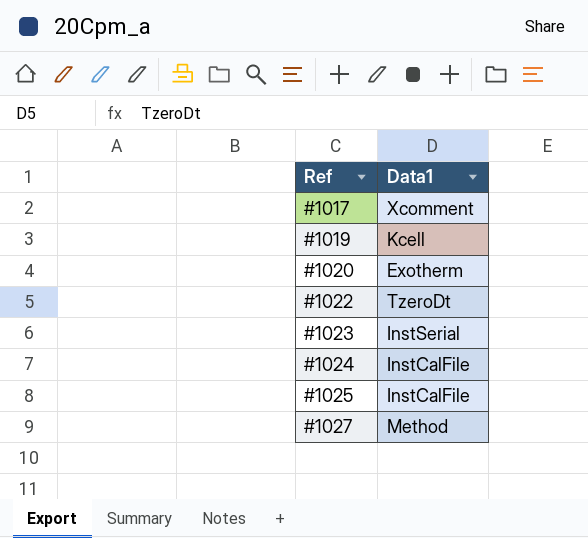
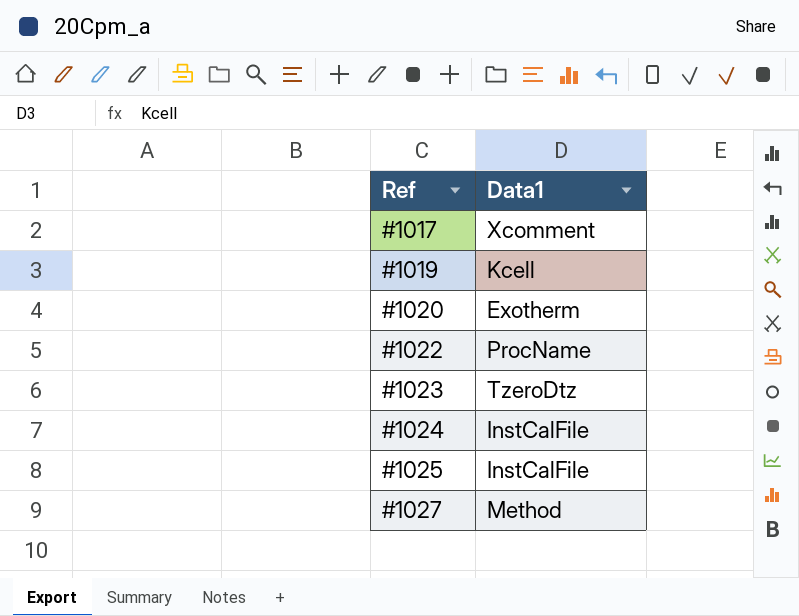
#1022 | Data1: TzeroDt -> ProcName
#1023 | Data1: InstSerial -> TzeroDtz

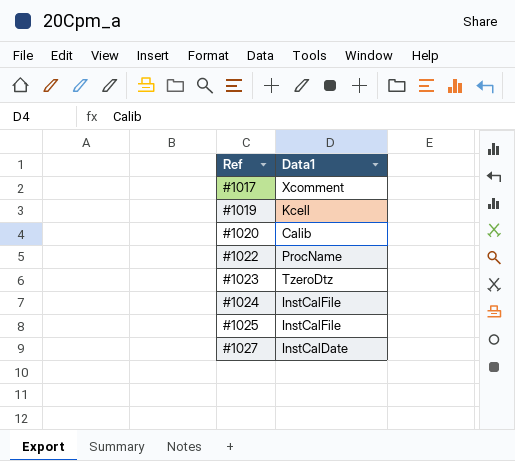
#1020 | Data1: Exotherm -> Calib
#1027 | Data1: Method -> InstCalDate

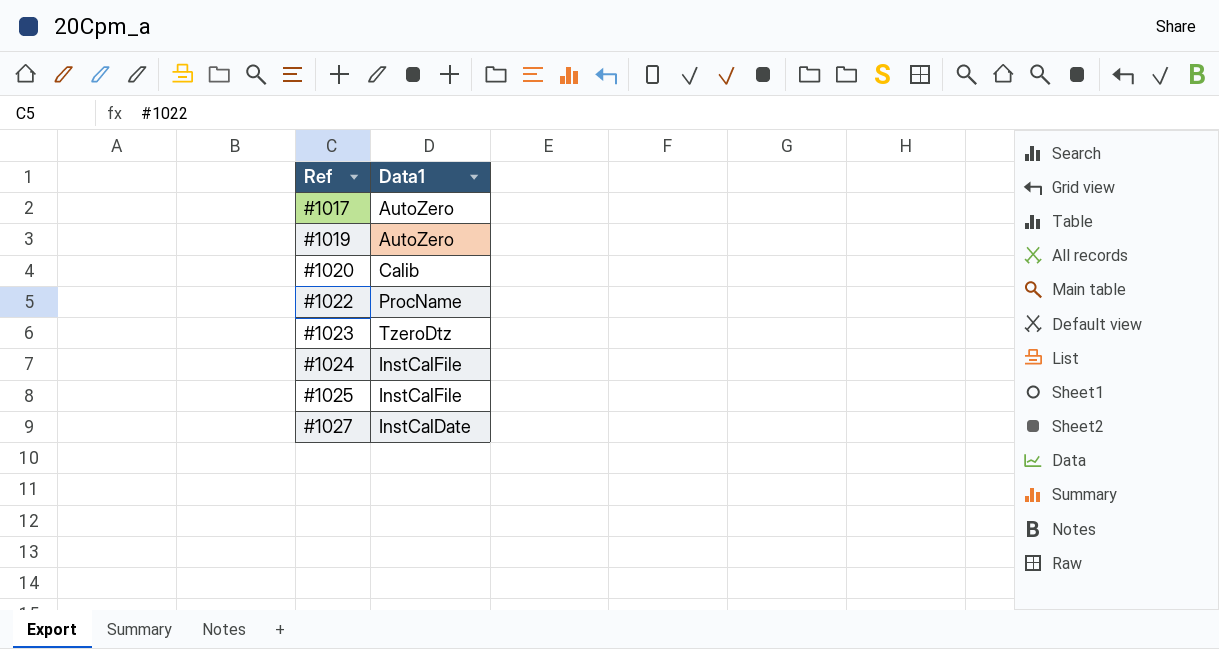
#1017 | Data1: Xcomment -> AutoZero
#1019 | Data1: Kcell -> AutoZero

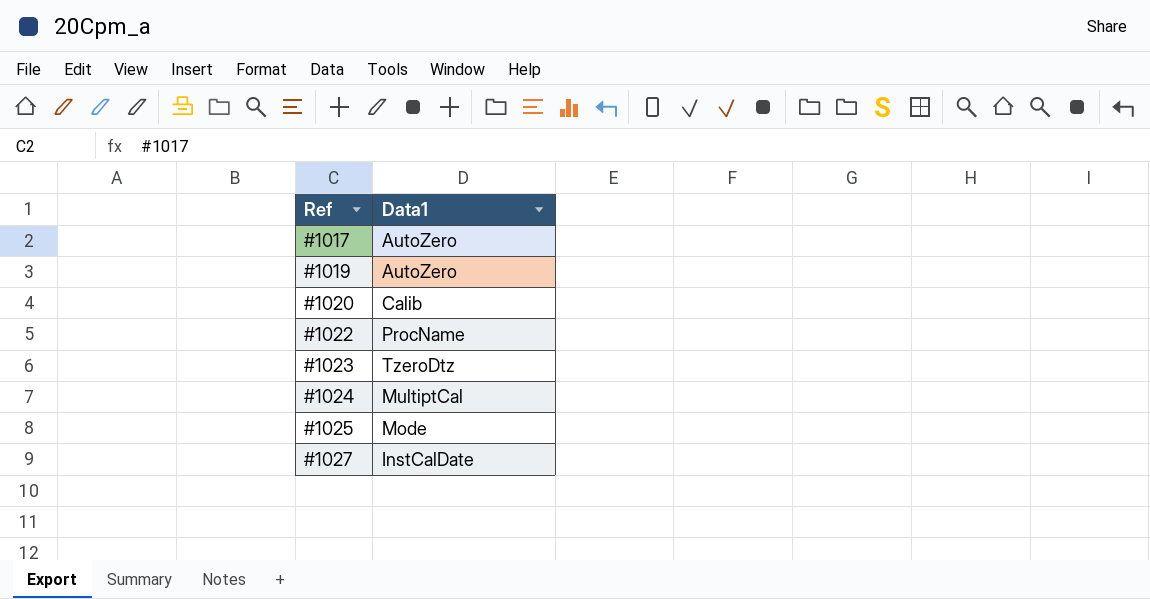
#1024 | Data1: InstCalFile -> MultiptCal
#1025 | Data1: InstCalFile -> Mode

